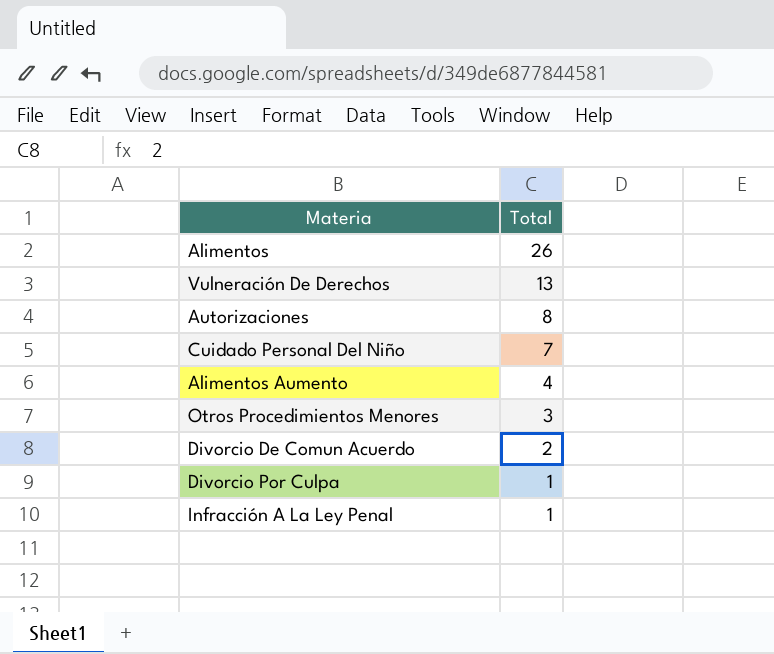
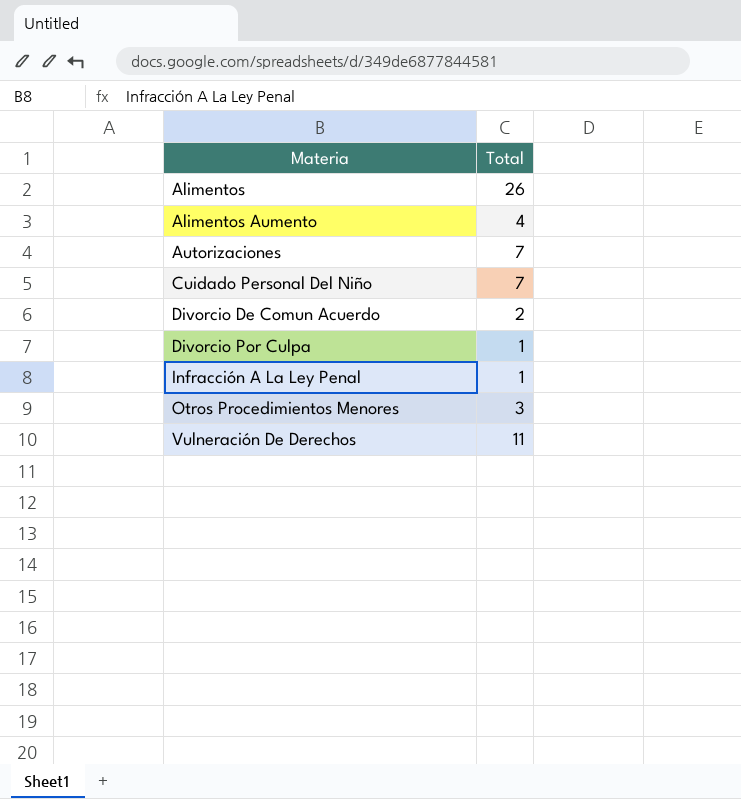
row order: Total descending -> Materia ascending
Autorizaciones | Total: 8 -> 7
Vulneración De Derechos | Total: 13 -> 11

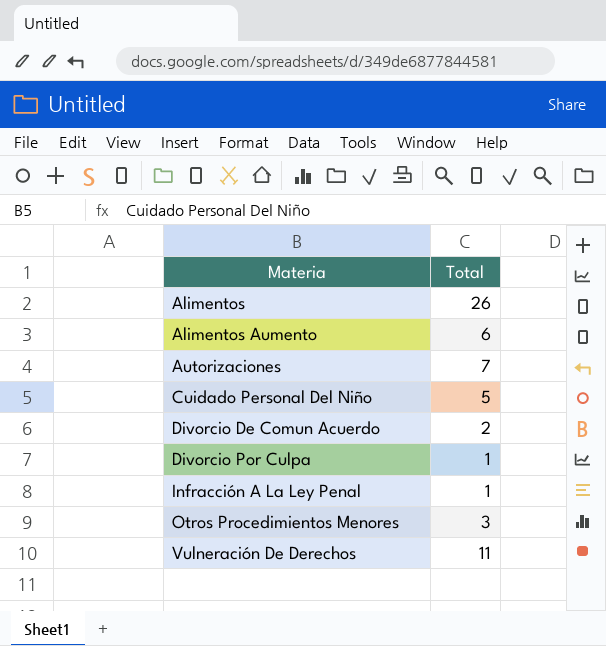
Alimentos Aumento | Total: 4 -> 6
Cuidado Personal Del Niño | Total: 7 -> 5

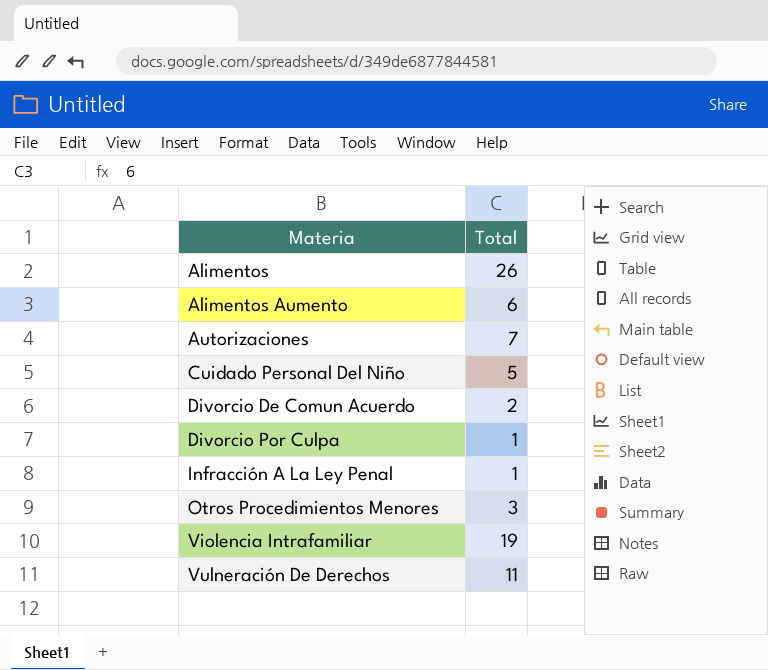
row Violencia Intrafamiliar: none -> 19

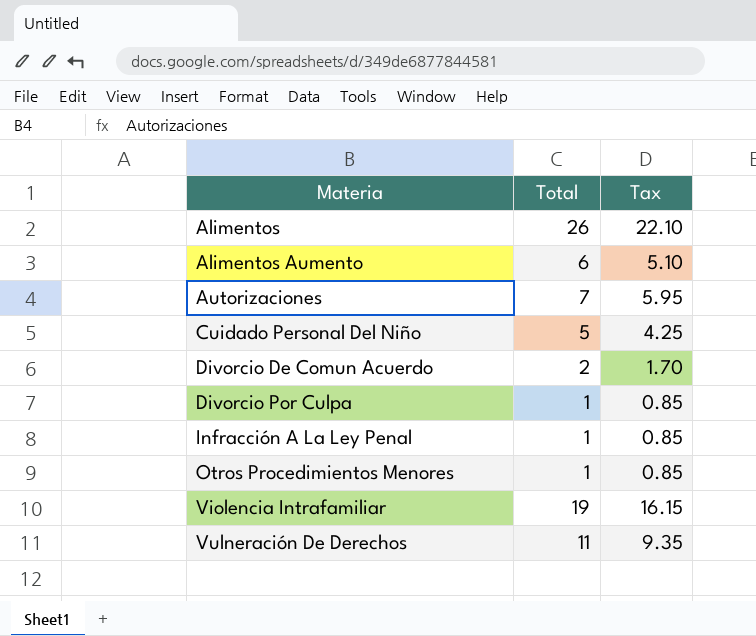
column Tax | formula: none -> [Total] * 0.85
Otros Procedimientos Menores | Total: 3 -> 1

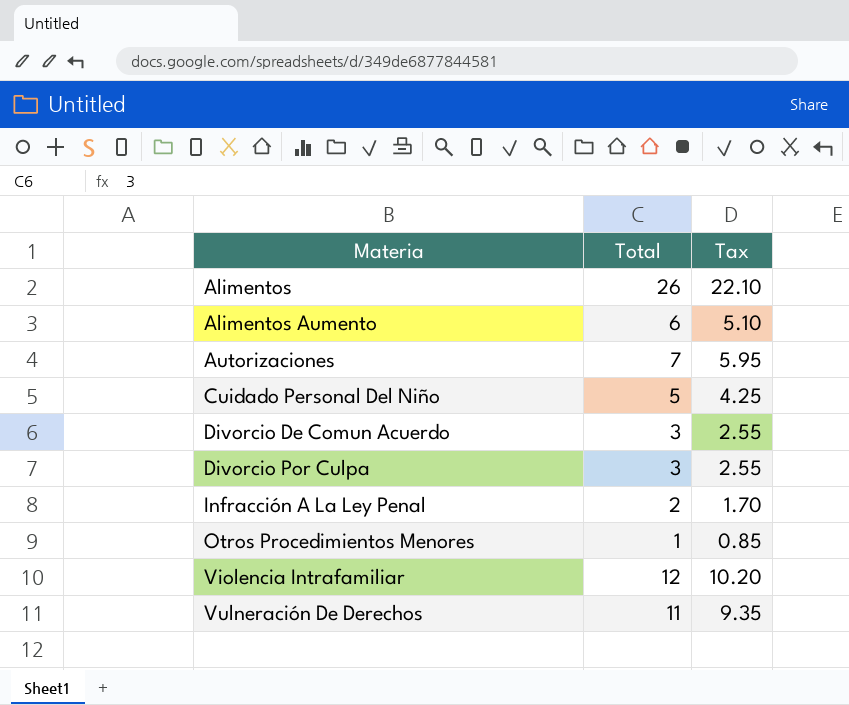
Divorcio De Comun Acuerdo | Total: 2 -> 3
Divorcio De Comun Acuerdo | Tax: 1.70 -> 2.55
Divorcio Por Culpa | Total: 1 -> 3
Divorcio Por Culpa | Tax: 0.85 -> 2.55
Infracción A La Ley Penal | Total: 1 -> 2
Infracción A La Ley Penal | Tax: 0.85 -> 1.70
Violencia Intrafamiliar | Total: 19 -> 12
Violencia Intrafamiliar | Tax: 16.15 -> 10.20

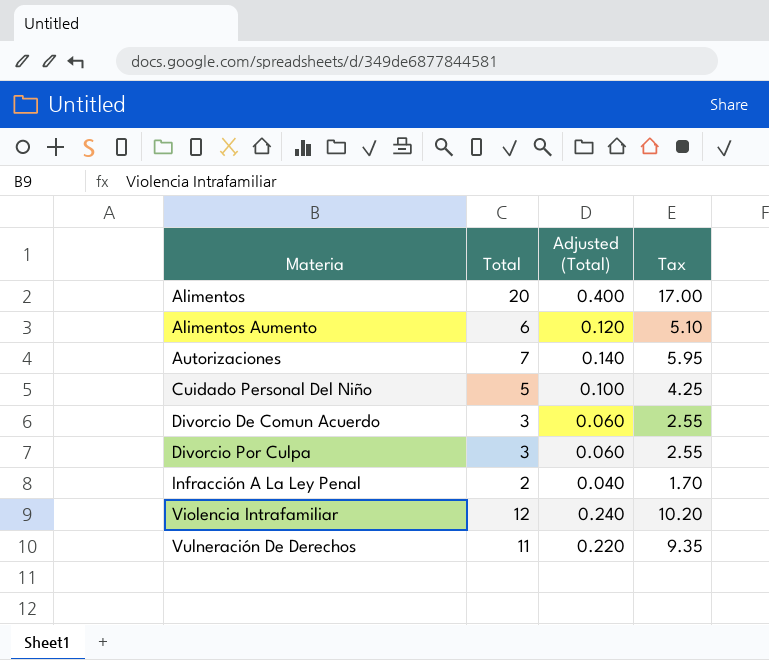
column Adjusted (Total) | formula: none -> [Total] * 0.02
row Otros Procedimientos Menores: 1 | 0.85 -> none
Alimentos | Total: 26 -> 20
Alimentos | Tax: 22.10 -> 17.00

